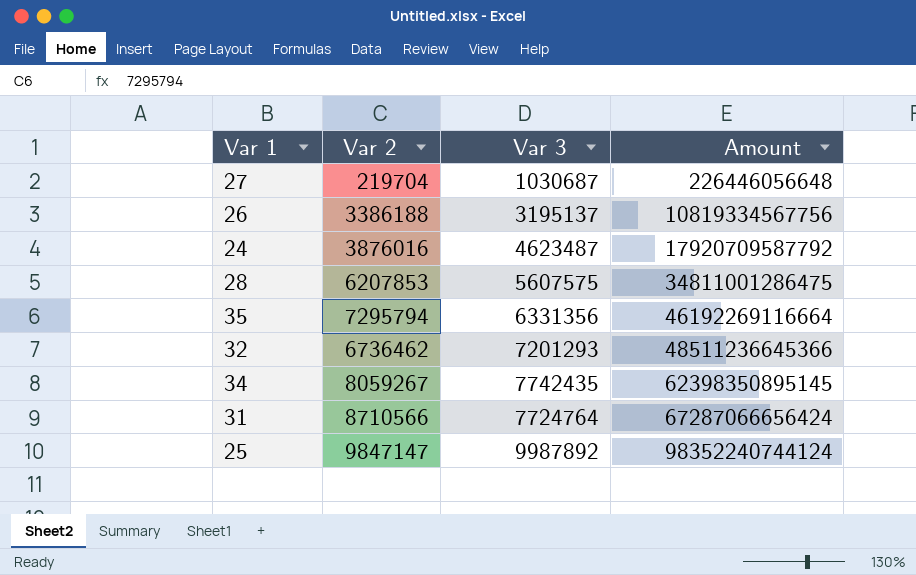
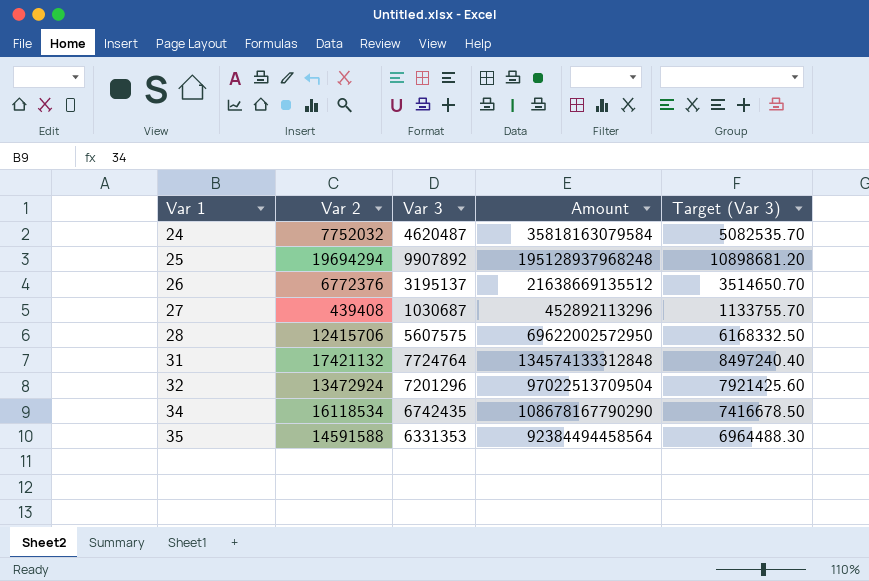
row order: Amount ascending -> Var 1 ascending
column Target (Var 3) | formula: none -> [Var 3] * 1.1
24 | Var 2: 3876016 -> 7752032
24 | Var 3: 4623487 -> 4620487
24 | Amount: 17920709587792 -> 35818163079584
25 | Var 2: 9847147 -> 19694294
25 | Var 3: 9987892 -> 9907892
25 | Amount: 98352240744124 -> 195128937968248
26 | Var 2: 3386188 -> 6772376
26 | Amount: 10819334567756 -> 21638669135512
27 | Var 2: 219704 -> 439408
27 | Amount: 226446056648 -> 452892113296
28 | Var 2: 6207853 -> 12415706
28 | Amount: 34811001286475 -> 69622002572950
31 | Var 2: 8710566 -> 17421132
31 | Amount: 67287066656424 -> 134574133312848
32 | Var 2: 6736462 -> 13472924
32 | Var 3: 7201293 -> 7201296
32 | Amount: 48511236645366 -> 97022513709504
34 | Var 2: 8059267 -> 16118534
34 | Var 3: 7742435 -> 6742435
34 | Amount: 62398350895145 -> 108678167790290
35 | Var 2: 7295794 -> 14591588
35 | Var 3: 6331356 -> 6331353
35 | Amount: 46192269116664 -> 92384494458564

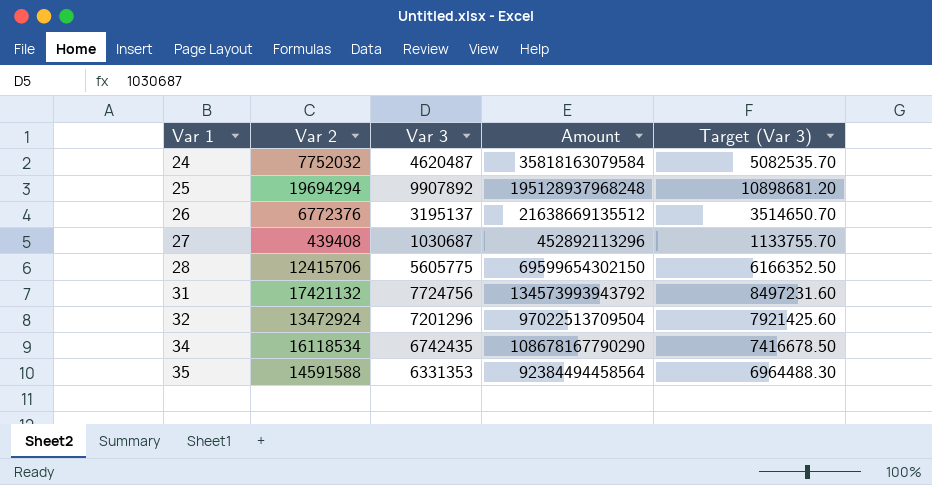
28 | Var 3: 5607575 -> 5605775
28 | Amount: 69622002572950 -> 69599654302150
28 | Target (Var 3): 6168332.50 -> 6166352.50
31 | Var 3: 7724764 -> 7724756
31 | Amount: 134574133312848 -> 134573993943792
31 | Target (Var 3): 8497240.40 -> 8497231.60

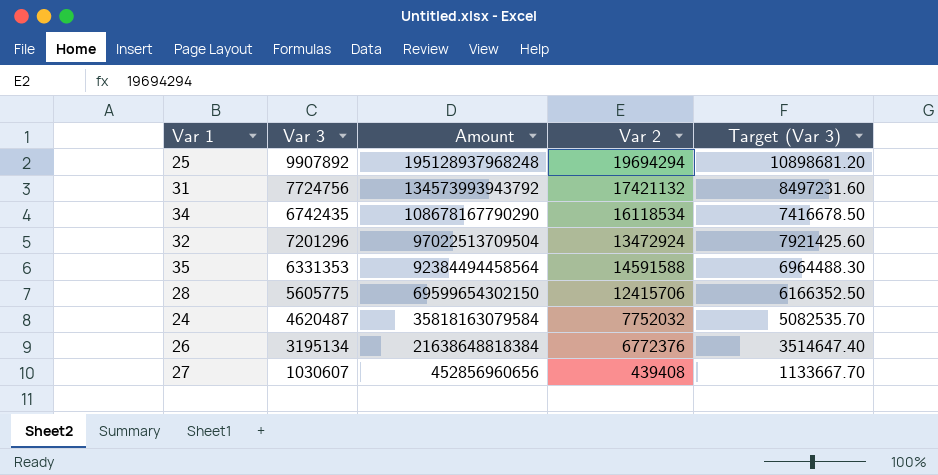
row order: Var 1 ascending -> Amount descending
column Var 2 | position: 2 -> 4
26 | Var 3: 3195137 -> 3195134
26 | Amount: 21638669135512 -> 21638648818384
26 | Target (Var 3): 3514650.70 -> 3514647.40
27 | Var 3: 1030687 -> 1030607
27 | Amount: 452892113296 -> 452856960656
27 | Target (Var 3): 1133755.70 -> 1133667.70

